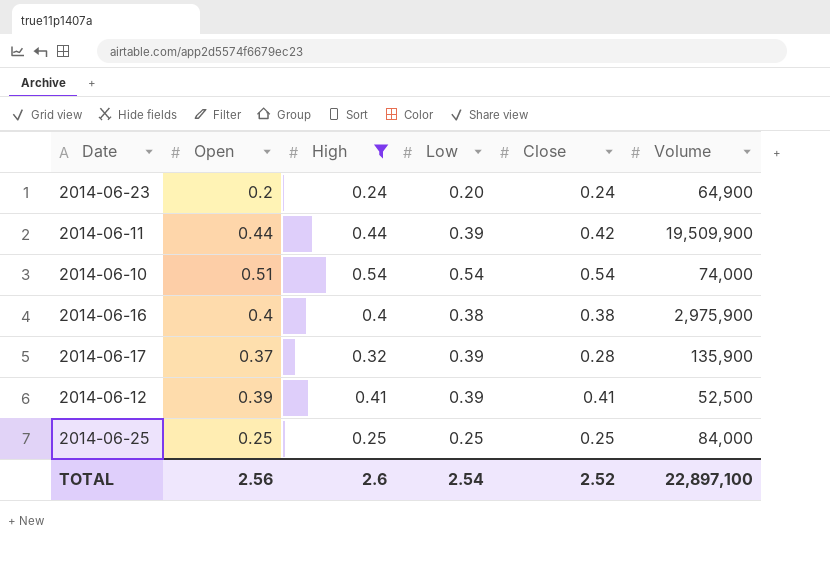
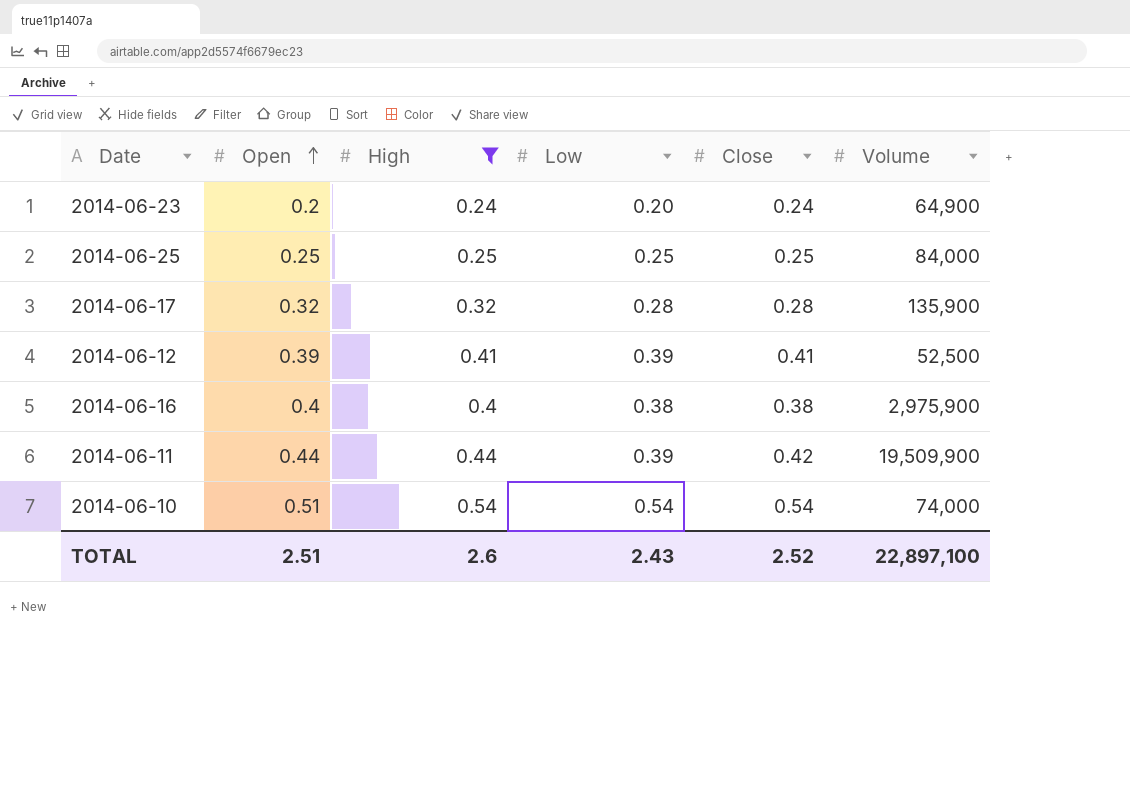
row order: none -> Open ascending
2014-06-17 | Open: 0.37 -> 0.32
2014-06-17 | Low: 0.39 -> 0.28
TOTAL | Open: 2.56 -> 2.51
TOTAL | Low: 2.54 -> 2.43

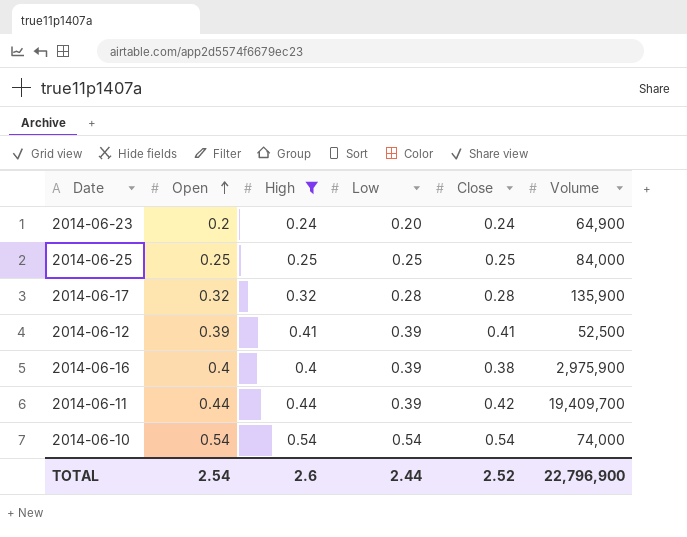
2014-06-16 | Low: 0.38 -> 0.39
2014-06-11 | Volume: 19,509,900 -> 19,409,700
2014-06-10 | Open: 0.51 -> 0.54
TOTAL | Open: 2.51 -> 2.54
TOTAL | Low: 2.43 -> 2.44
TOTAL | Volume: 22,897,100 -> 22,796,900

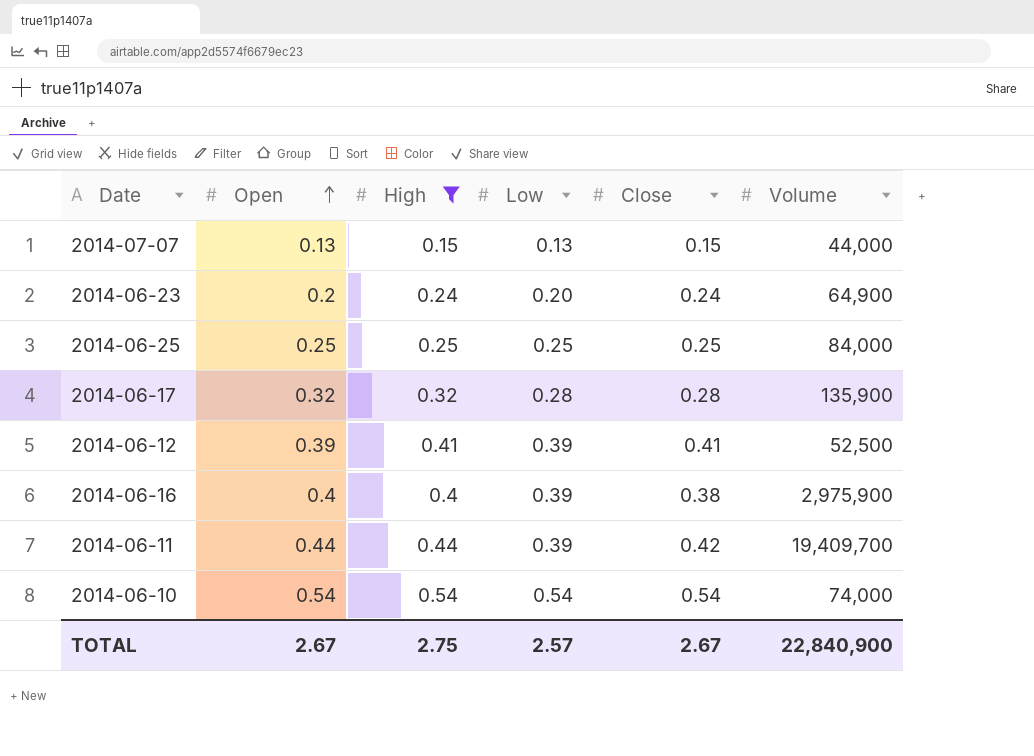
row 2014-07-07: none -> 0.13 | 0.15 | 0.13 | 0.15 | 44,000
TOTAL | Open: 2.54 -> 2.67
TOTAL | High: 2.6 -> 2.75
TOTAL | Low: 2.44 -> 2.57
TOTAL | Close: 2.52 -> 2.67
TOTAL | Volume: 22,796,900 -> 22,840,900

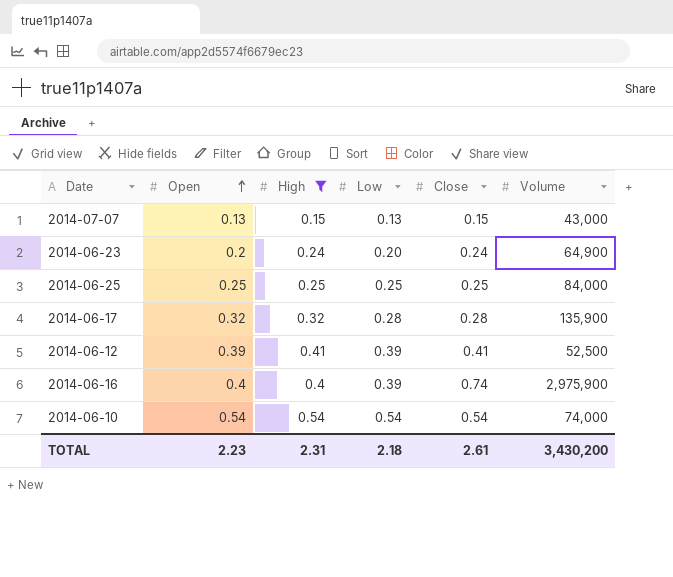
row 2014-06-11: 0.44 | 0.44 | 0.39 | 0.42 | 19,409,700 -> none
2014-07-07 | Volume: 44,000 -> 43,000
2014-06-16 | Close: 0.38 -> 0.74
TOTAL | Open: 2.67 -> 2.23
TOTAL | High: 2.75 -> 2.31
TOTAL | Low: 2.57 -> 2.18
TOTAL | Close: 2.67 -> 2.61
TOTAL | Volume: 22,840,900 -> 3,430,200

